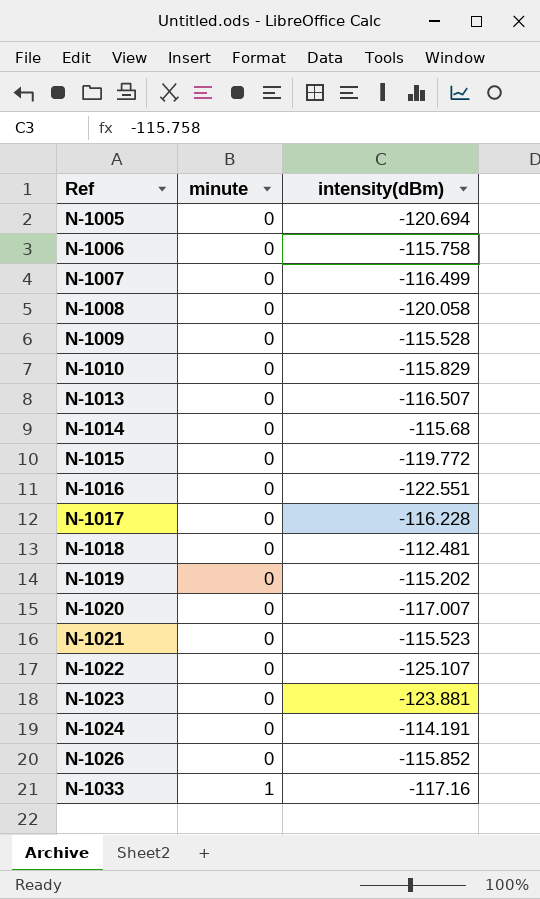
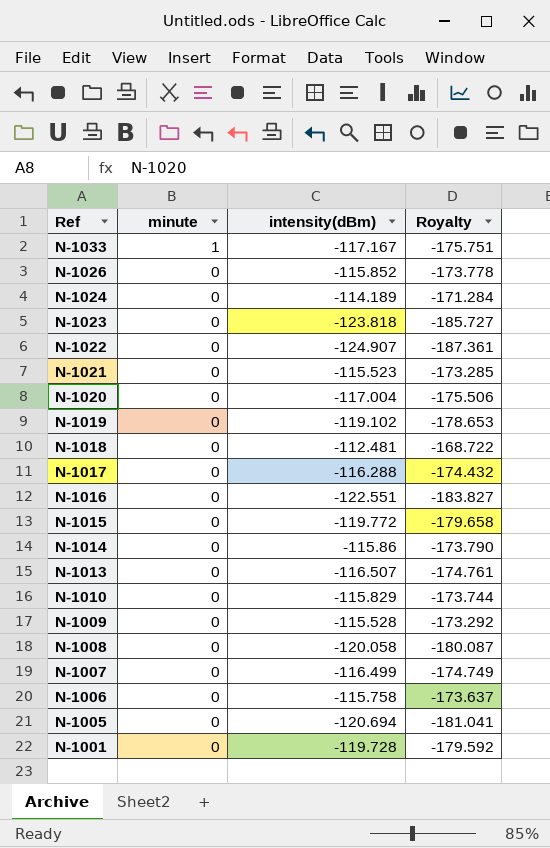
row order: Ref ascending -> Ref descending
column Royalty | formula: none -> [intensity(dBm)] * 1.5
N-1033 | intensity(dBm): -117.16 -> -117.167
N-1024 | intensity(dBm): -114.191 -> -114.189
N-1023 | intensity(dBm): -123.881 -> -123.818
N-1022 | intensity(dBm): -125.107 -> -124.907
N-1020 | intensity(dBm): -117.007 -> -117.004
N-1019 | intensity(dBm): -115.202 -> -119.102
N-1017 | intensity(dBm): -116.228 -> -116.288
N-1014 | intensity(dBm): -115.68 -> -115.86
row N-1001: none -> 0 | -119.728 | -179.592

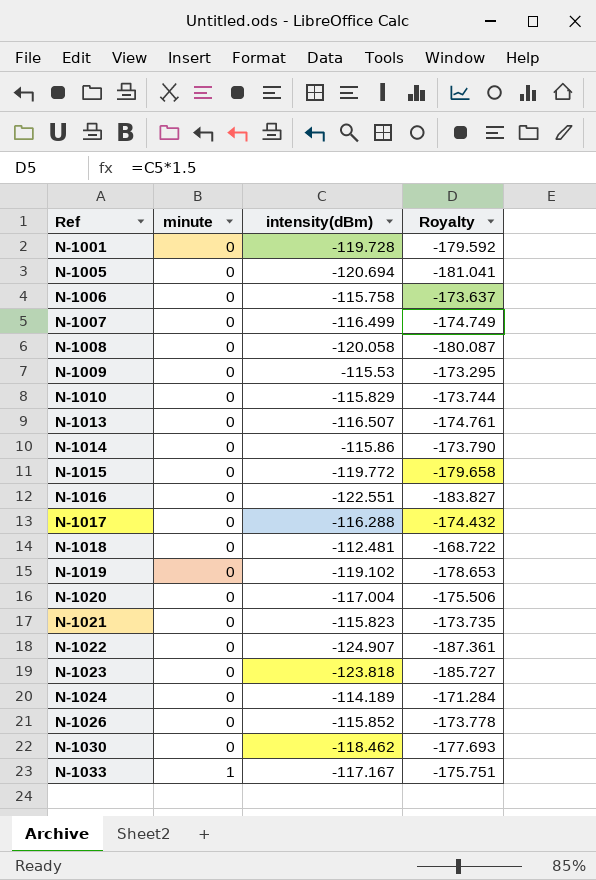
row order: Ref descending -> Ref ascending
N-1009 | intensity(dBm): -115.528 -> -115.53
N-1009 | Royalty: -173.292 -> -173.295
N-1021 | intensity(dBm): -115.523 -> -115.823
N-1021 | Royalty: -173.285 -> -173.735
row N-1030: none -> 0 | -118.462 | -177.693

